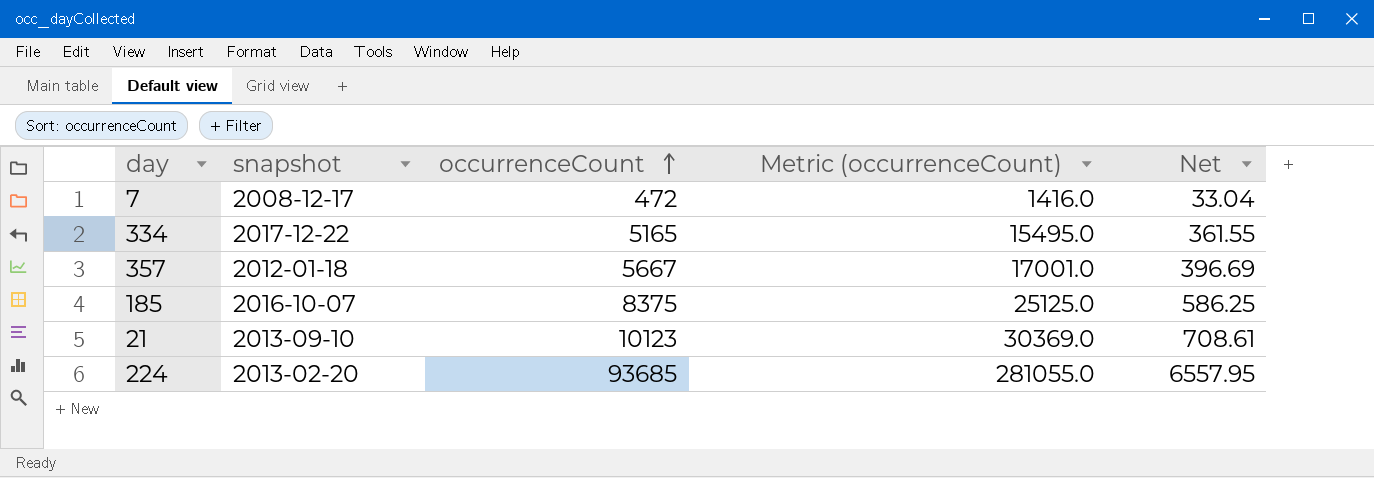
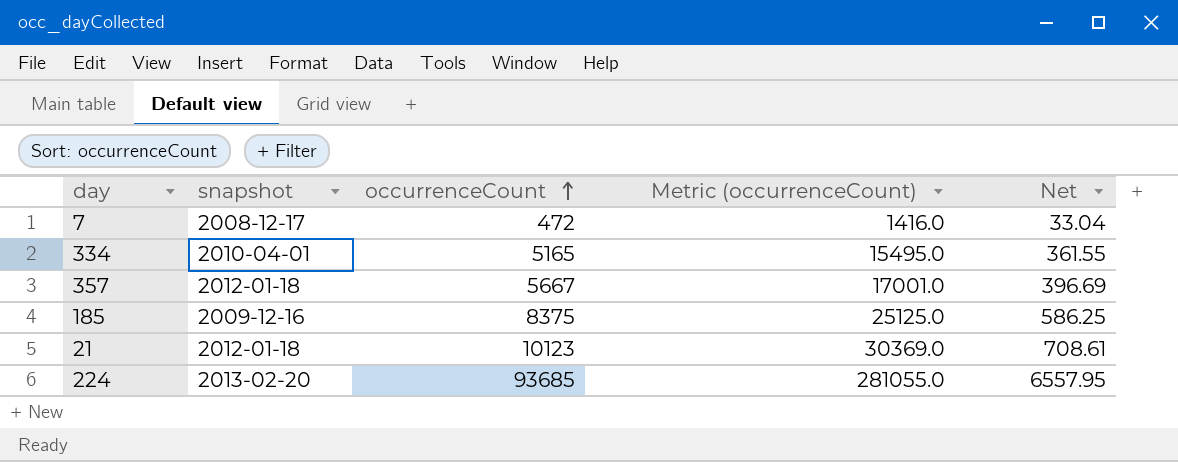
334 | snapshot: 2017-12-22 -> 2010-04-01
185 | snapshot: 2016-10-07 -> 2009-12-16
21 | snapshot: 2013-09-10 -> 2012-01-18

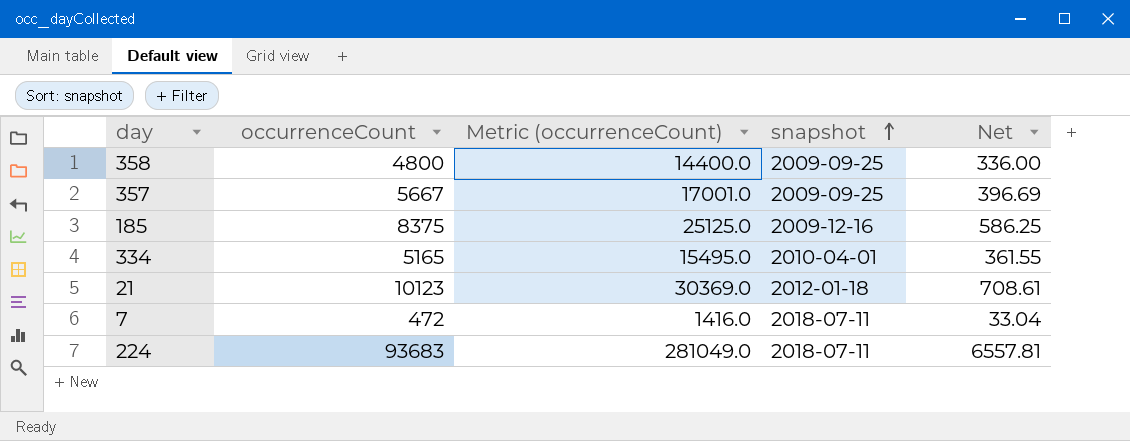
row order: occurrenceCount ascending -> snapshot ascending
column snapshot | position: 2 -> 4
row 358: none -> 4800 | 14400.0 | 2009-09-25 | 336.00
357 | snapshot: 2012-01-18 -> 2009-09-25
7 | snapshot: 2008-12-17 -> 2018-07-11
224 | occurrenceCount: 93685 -> 93683
224 | Metric (occurrenceCount): 281055.0 -> 281049.0
224 | snapshot: 2013-02-20 -> 2018-07-11
224 | Net: 6557.95 -> 6557.81

